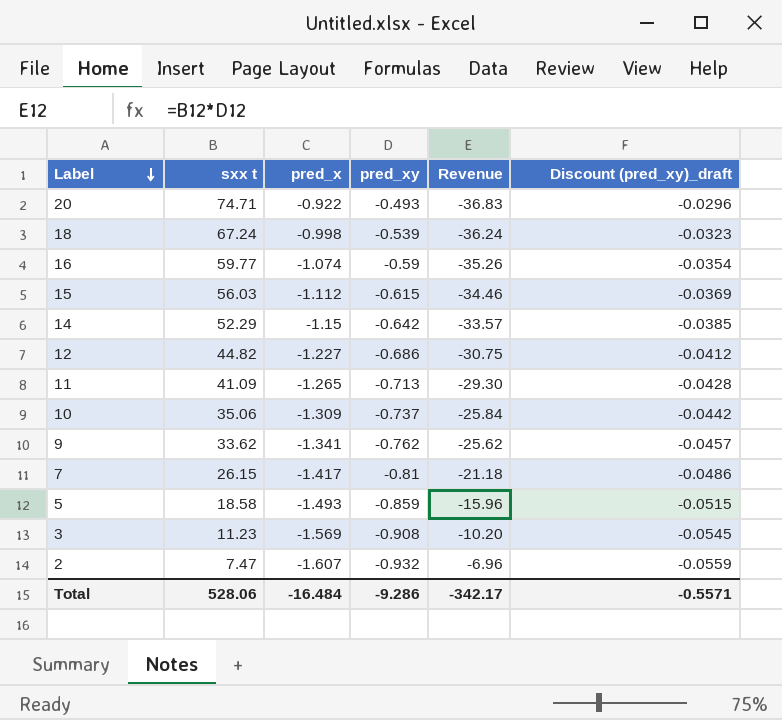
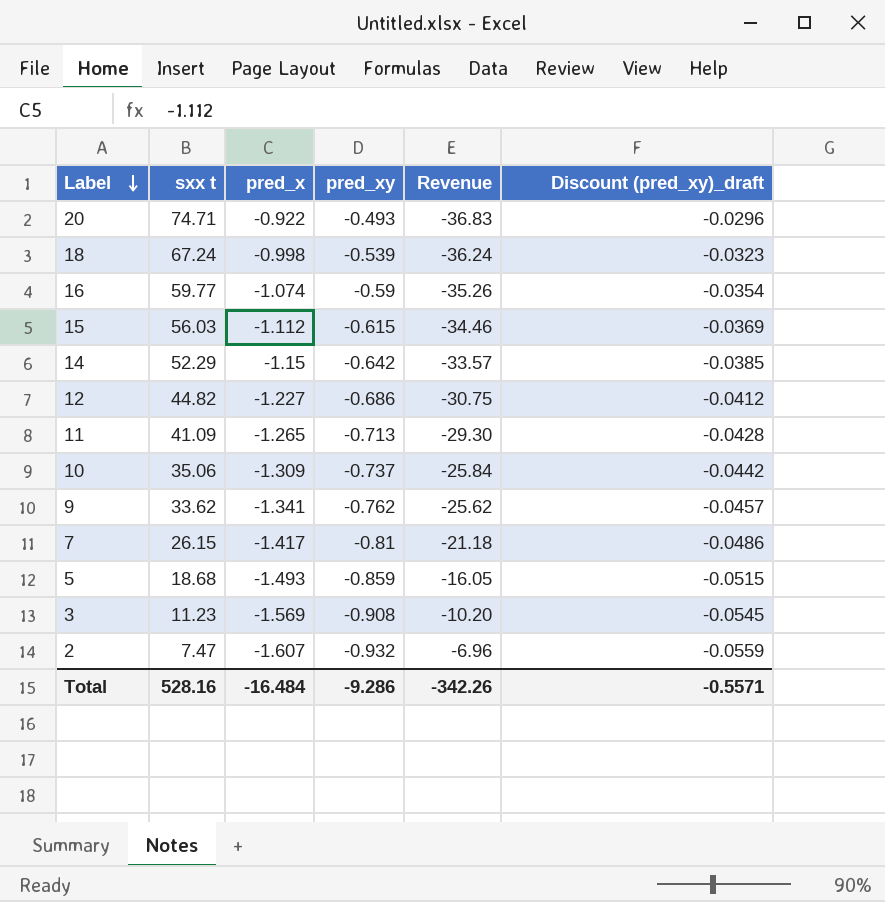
5 | sxx t: 18.58 -> 18.68
5 | Revenue: -15.96 -> -16.05
Total | sxx t: 528.06 -> 528.16
Total | Revenue: -342.17 -> -342.26

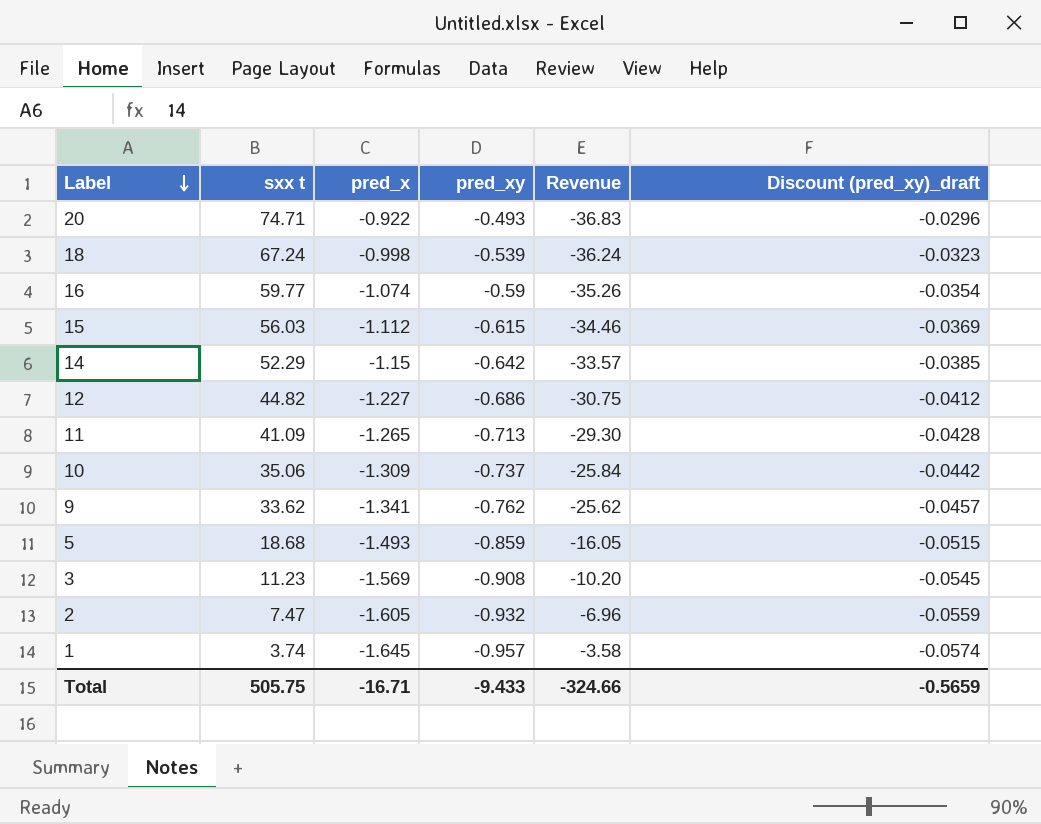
row 7: 26.15 | -1.417 | -0.81 | -21.18 | -0.0486 -> none
2 | pred_x: -1.607 -> -1.605
row 1: none -> 3.74 | -1.645 | -0.957 | -3.58 | -0.0574
Total | sxx t: 528.16 -> 505.75
Total | pred_x: -16.484 -> -16.71
Total | pred_xy: -9.286 -> -9.433
Total | Revenue: -342.26 -> -324.66
Total | Discount (pred_xy)_draft: -0.5571 -> -0.5659

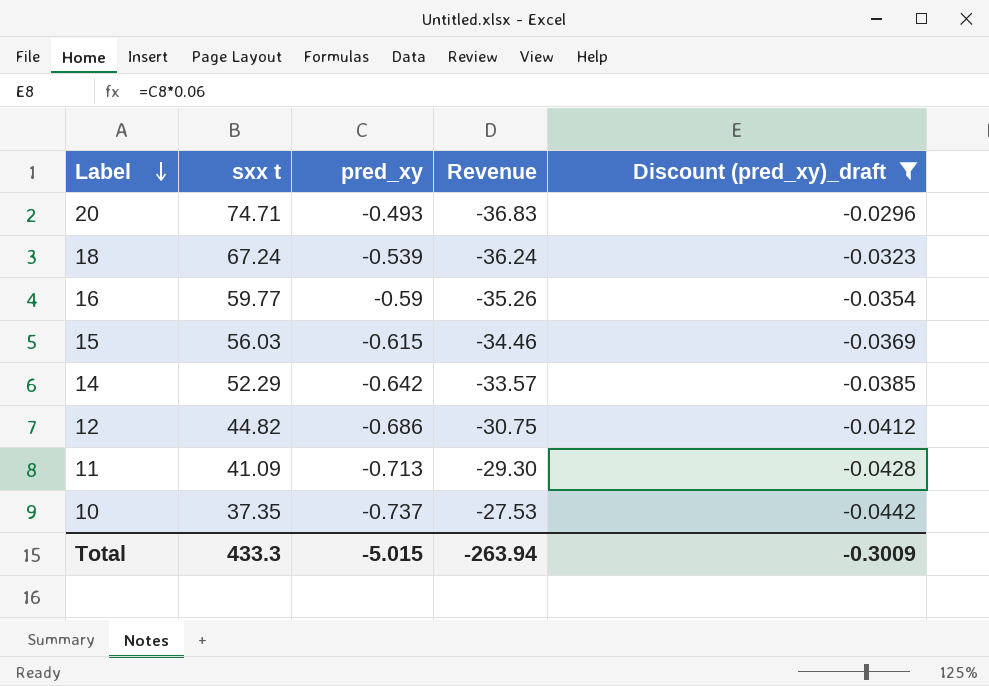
filter: none -> Discount (pred_xy)_draft >= -0.0442
column pred_x | position: 3 -> none
10 | sxx t: 35.06 -> 37.35
10 | Revenue: -25.84 -> -27.53
Total | sxx t: 505.75 -> 433.3
Total | pred_xy: -9.433 -> -5.015
Total | Revenue: -324.66 -> -263.94
Total | Discount (pred_xy)_draft: -0.5659 -> -0.3009

